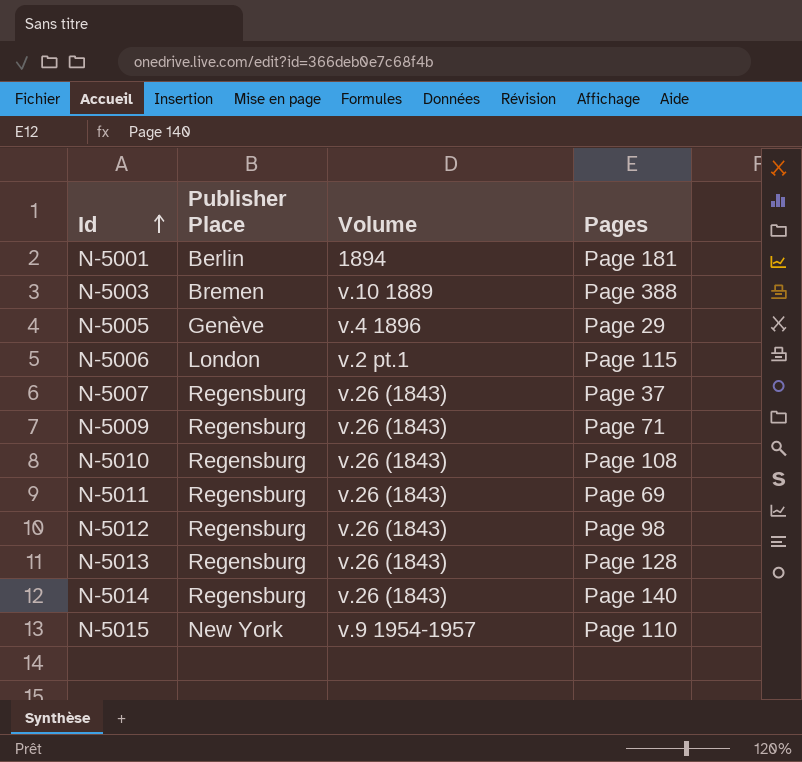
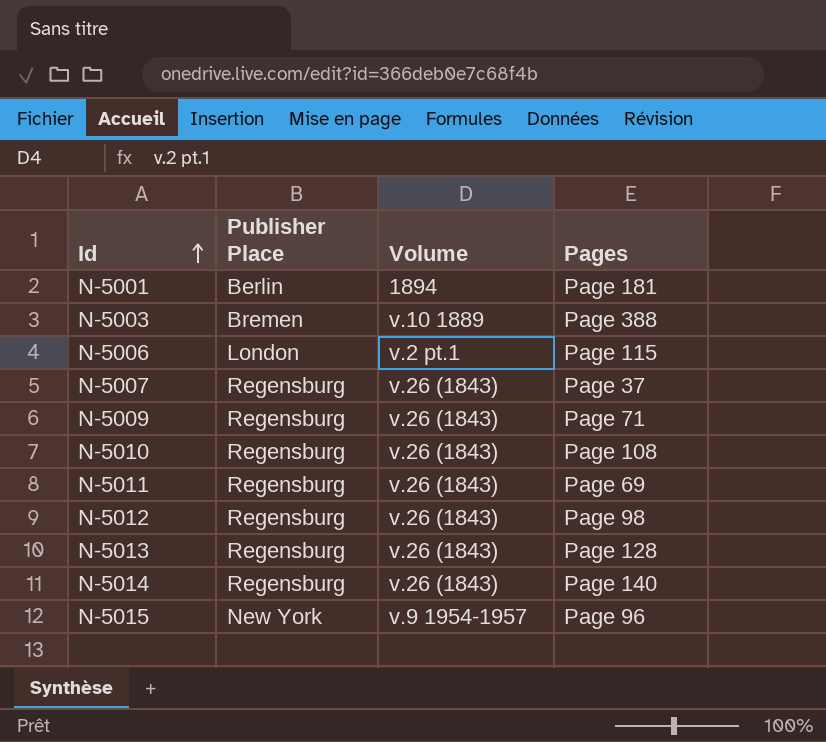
row N-5005: Genève | v.4 1896 | Page 29 -> none
N-5015 | Pages: Page 110 -> Page 96

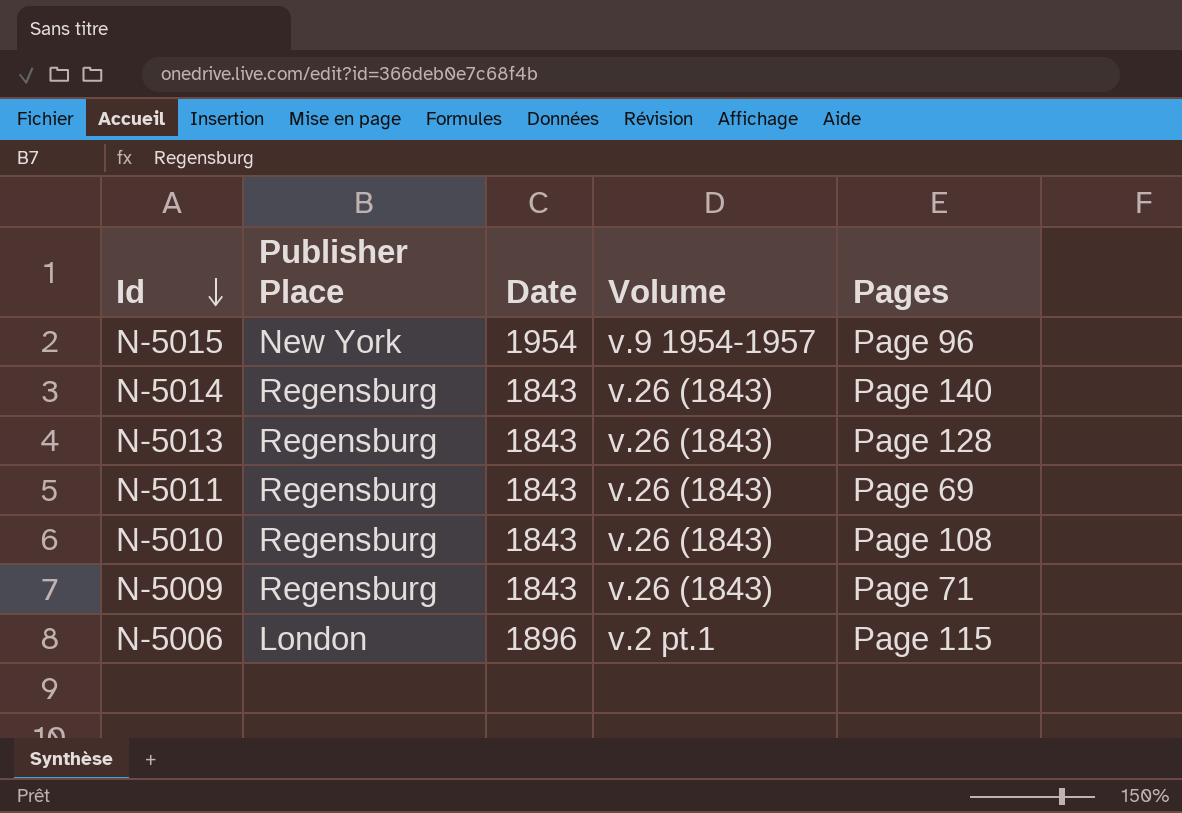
row order: Id ascending -> Id descending
column Date | position: none -> 3
row N-5001: Berlin | 1894 | Page 181 -> none
row N-5003: Bremen | v.10 1889 | Page 388 -> none
row N-5007: Regensburg | v.26 (1843) | Page 37 -> none
row N-5012: Regensburg | v.26 (1843) | Page 98 -> none

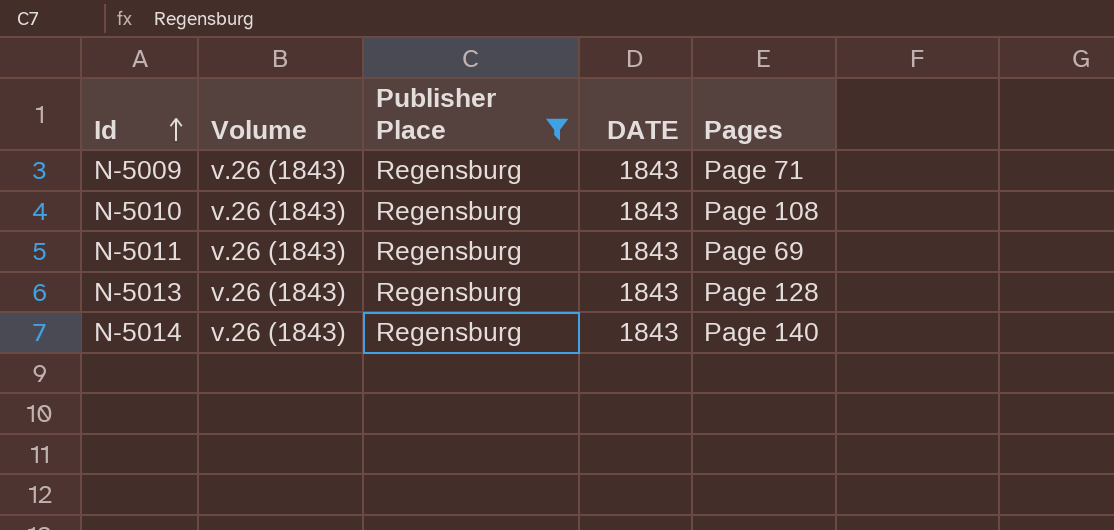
filter: none -> Publisher Place = Regensburg
row order: Id descending -> Id ascending
column Volume | position: 4 -> 2
column name: Date -> DATE

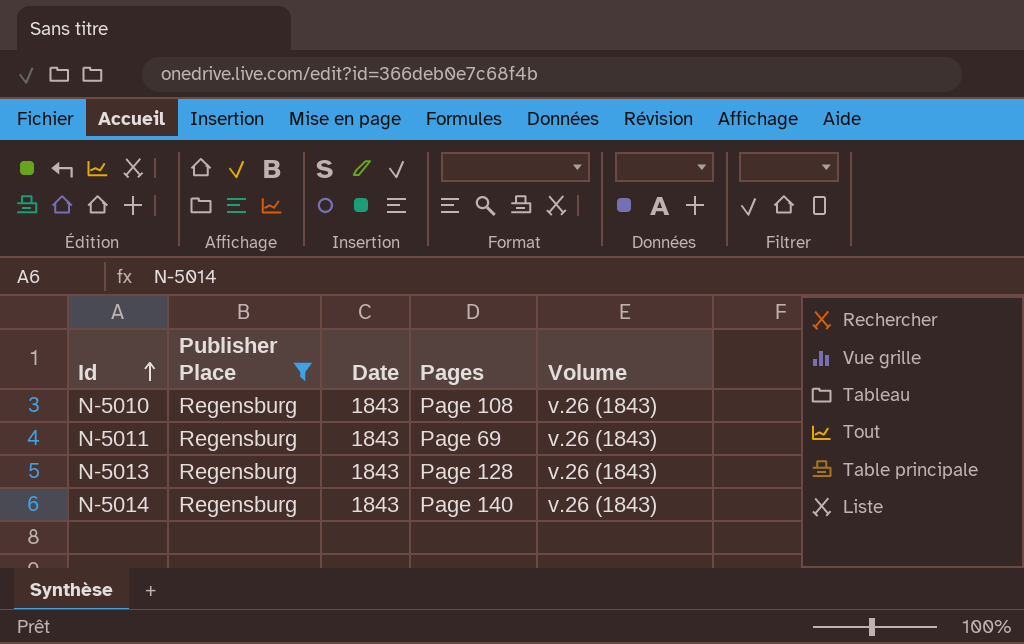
column name: DATE -> Date
column Volume | position: 2 -> 5
row N-5009: v.26 (1843) | Regensburg | 1843 | Page 71 -> none

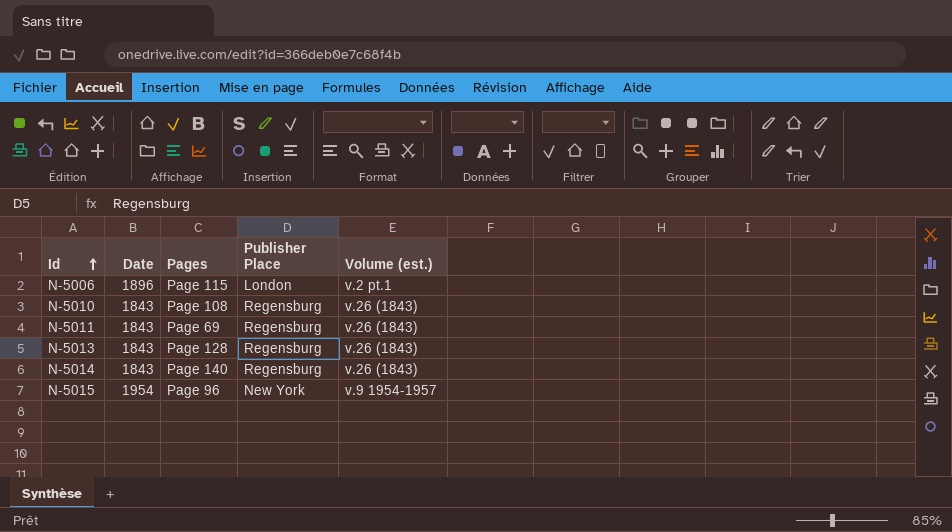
filter: Publisher Place = Regensburg -> none
column Publisher Place | position: 2 -> 4
column name: Volume -> Volume (est.)

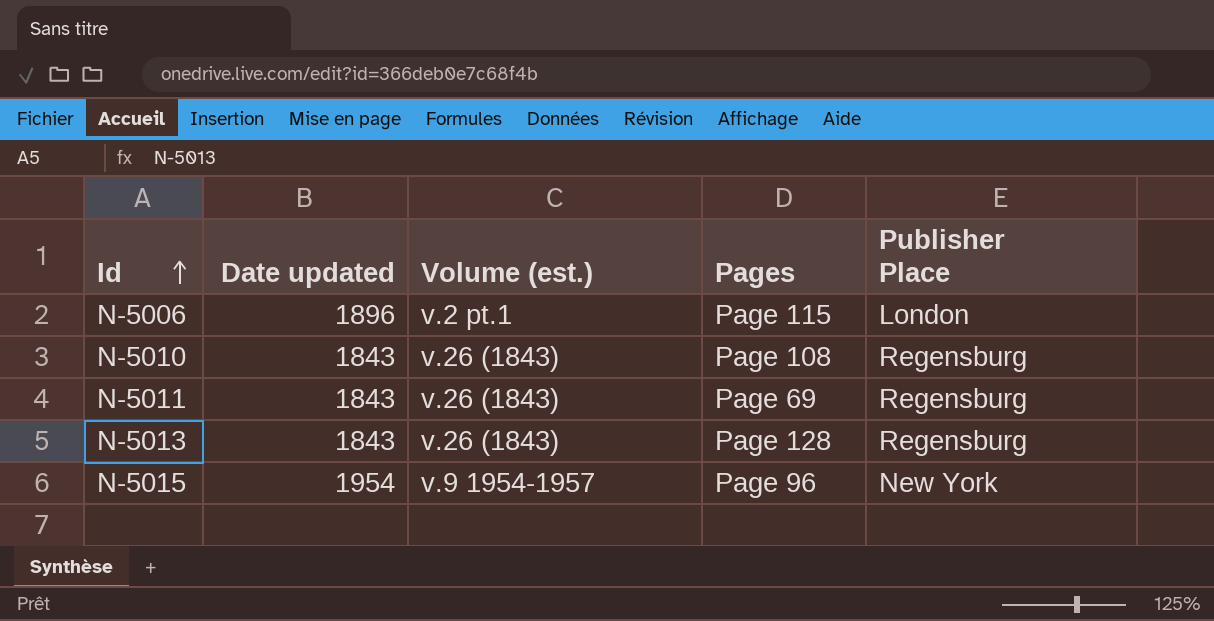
column name: Date -> Date updated
column Volume (est.) | position: 5 -> 3
row N-5014: 1843 | Page 140 | Regensburg | v.26 (1843) -> none

